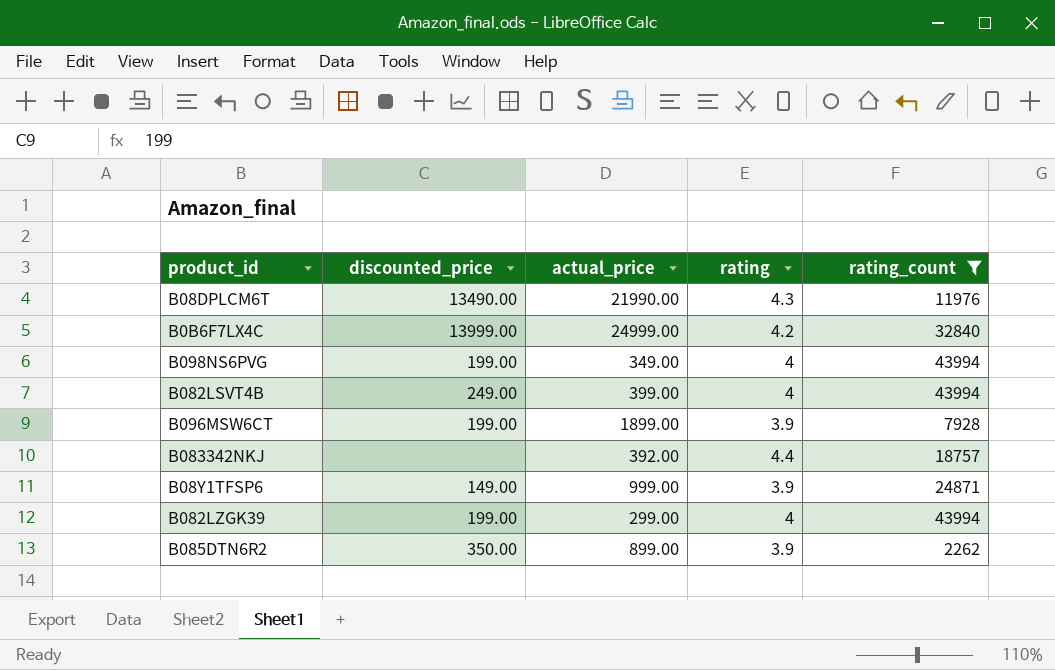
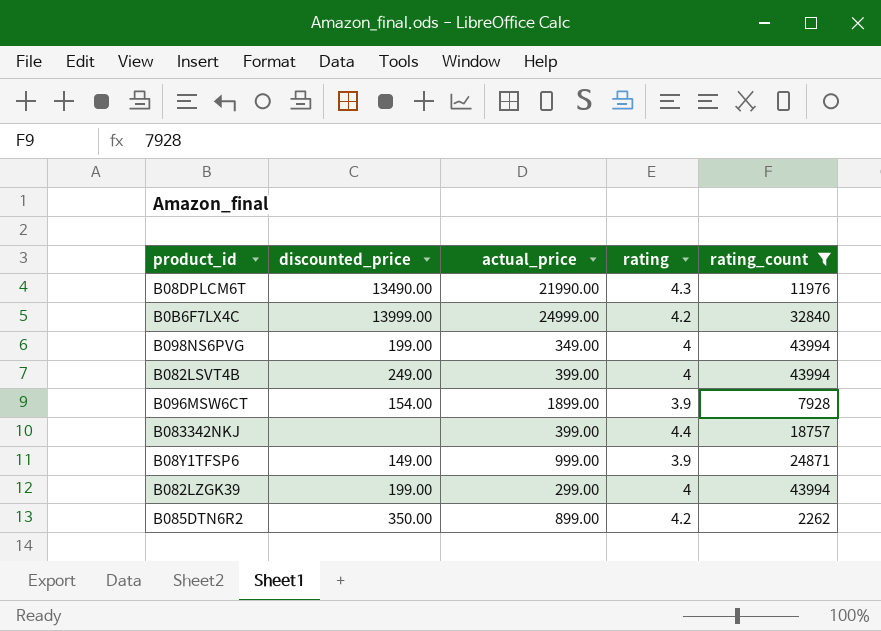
B096MSW6CT | discounted_price: 199.00 -> 154.00
B083342NKJ | actual_price: 392.00 -> 399.00
B085DTN6R2 | rating: 3.9 -> 4.2

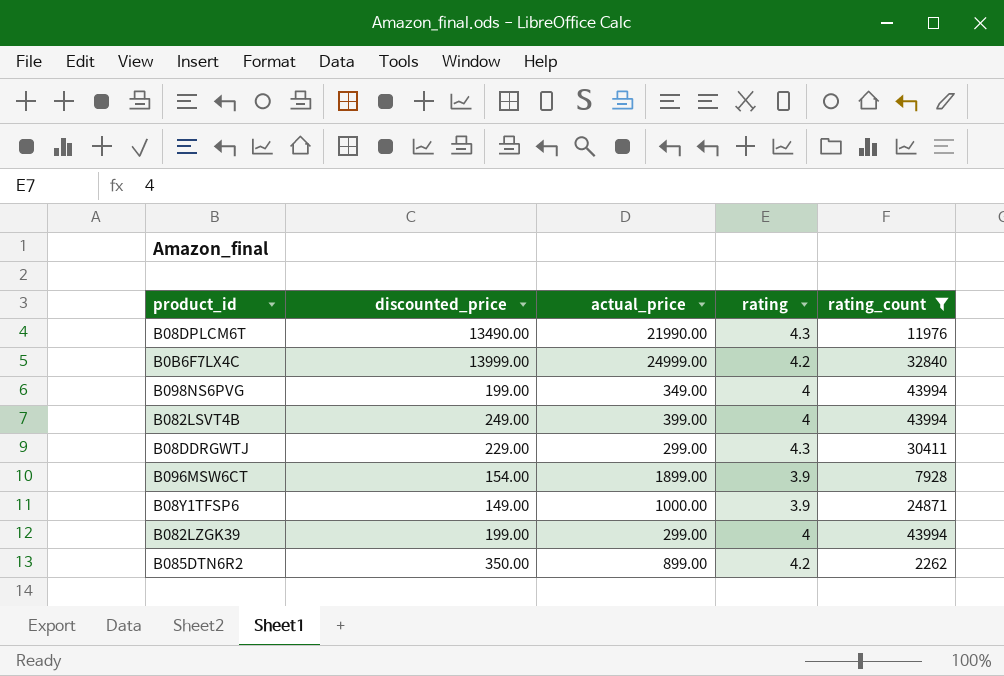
row B083342NKJ: none | 399.00 | 4.4 | 18757 -> none
row B08DDRGWTJ: none -> 229.00 | 299.00 | 4.3 | 30411
B08Y1TFSP6 | actual_price: 999.00 -> 1000.00

